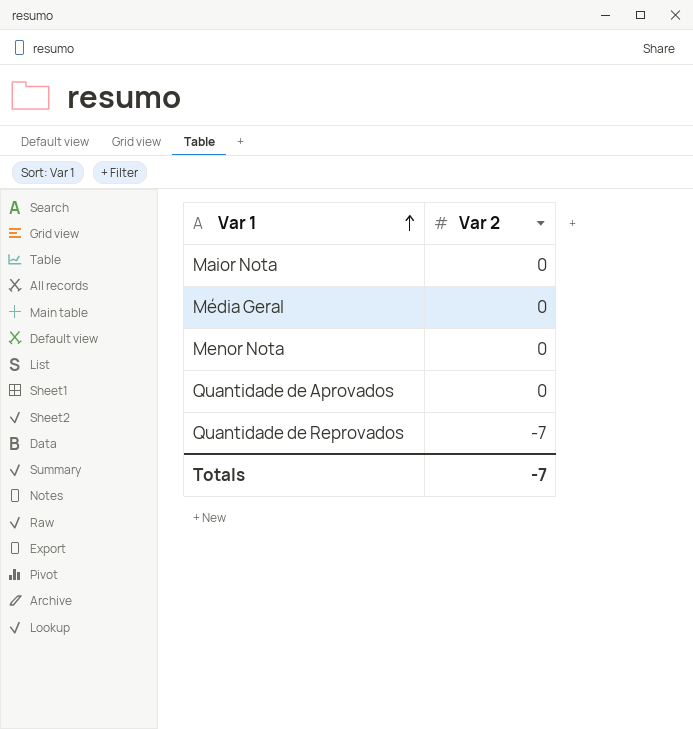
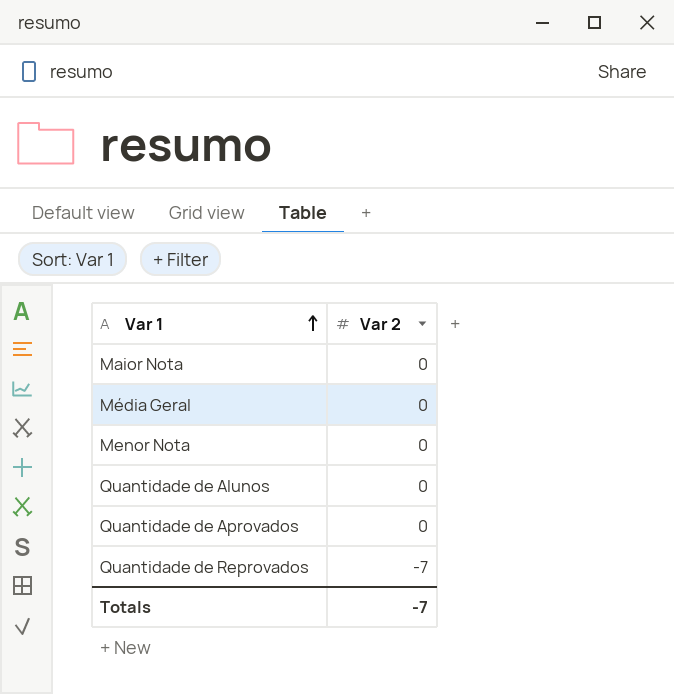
row Quantidade de Alunos: none -> 0

